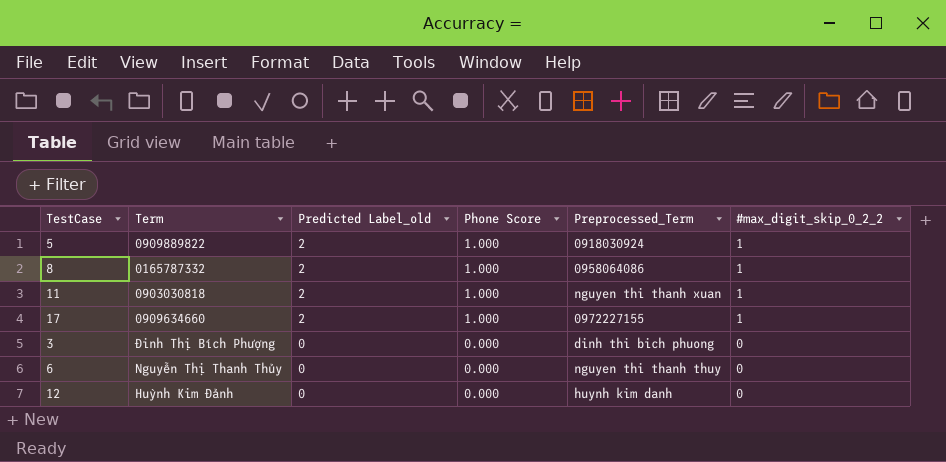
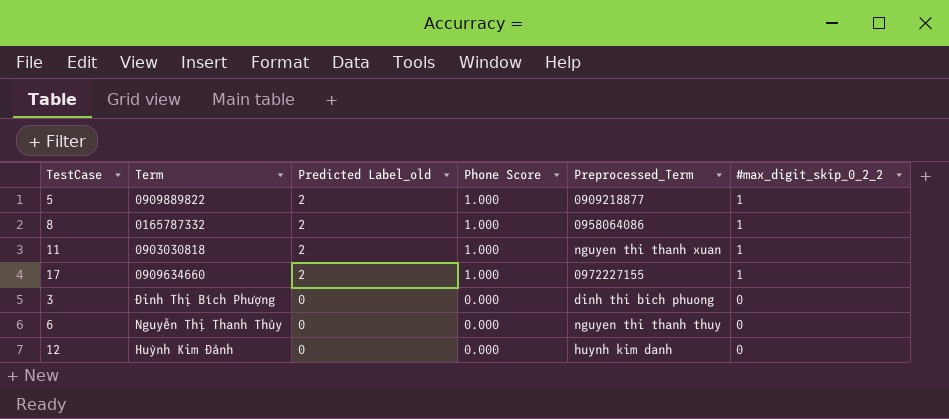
5 | Preprocessed_Term: 0918030924 -> 0909218877

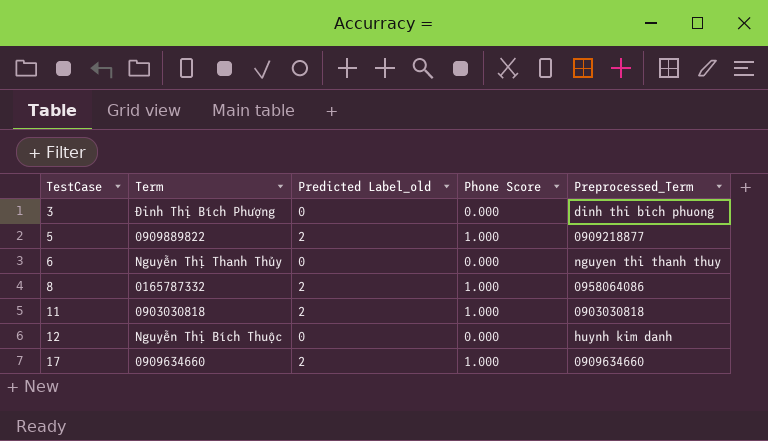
row order: Predicted Label_old descending -> TestCase ascending
column #max_digit_skip_0_2_2 | position: 6 -> none
11 | Preprocessed_Term: nguyen thi thanh xuan -> 0903030818
12 | Term: Huỳnh Kim Đảnh -> Nguyễn Thị Bích Thuộc
17 | Preprocessed_Term: 0972227155 -> 0909634660

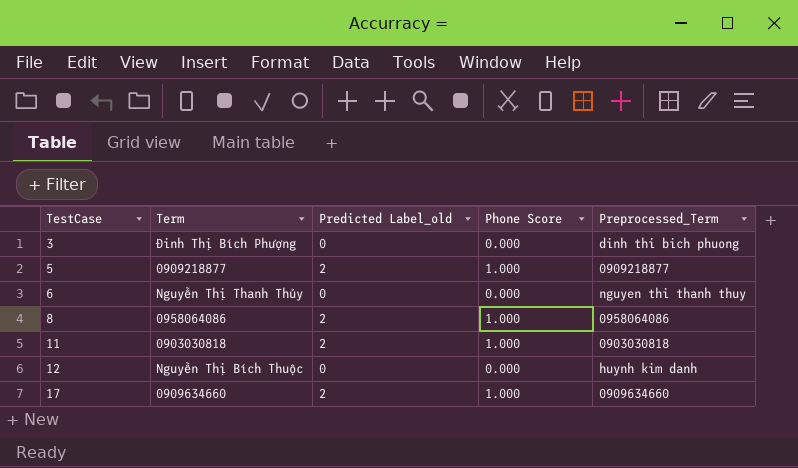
5 | Term: 0909889822 -> 0909218877
8 | Term: 0165787332 -> 0958064086

